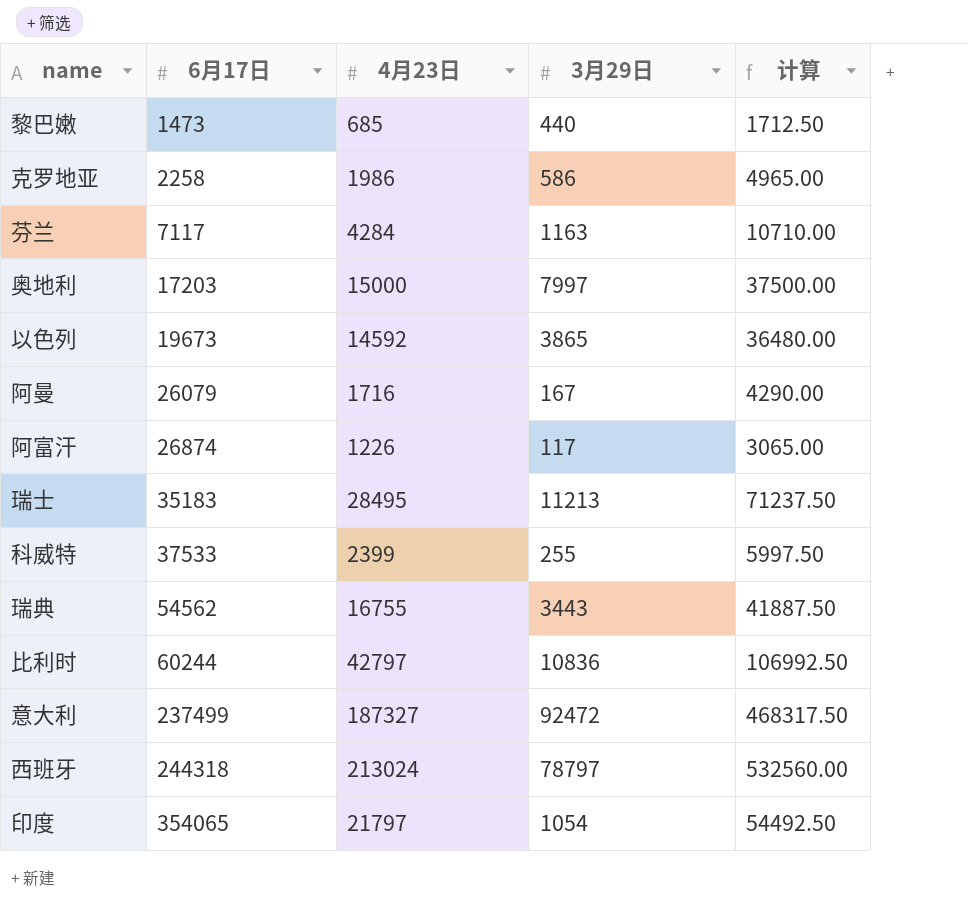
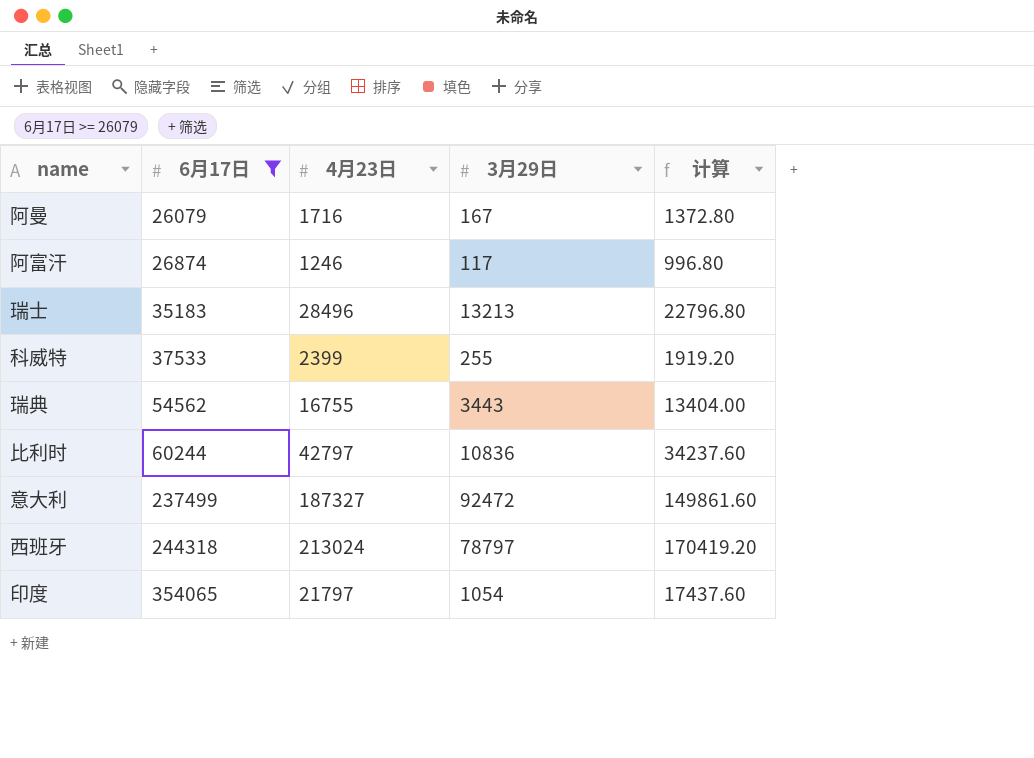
filter: none -> 6月17日 >= 26079
column 计算 | formula: [4月23日] * 2.5 -> [4月23日] * 0.8
阿富汗 | 4月23日: 1226 -> 1246
瑞士 | 4月23日: 28495 -> 28496
瑞士 | 3月29日: 11213 -> 13213

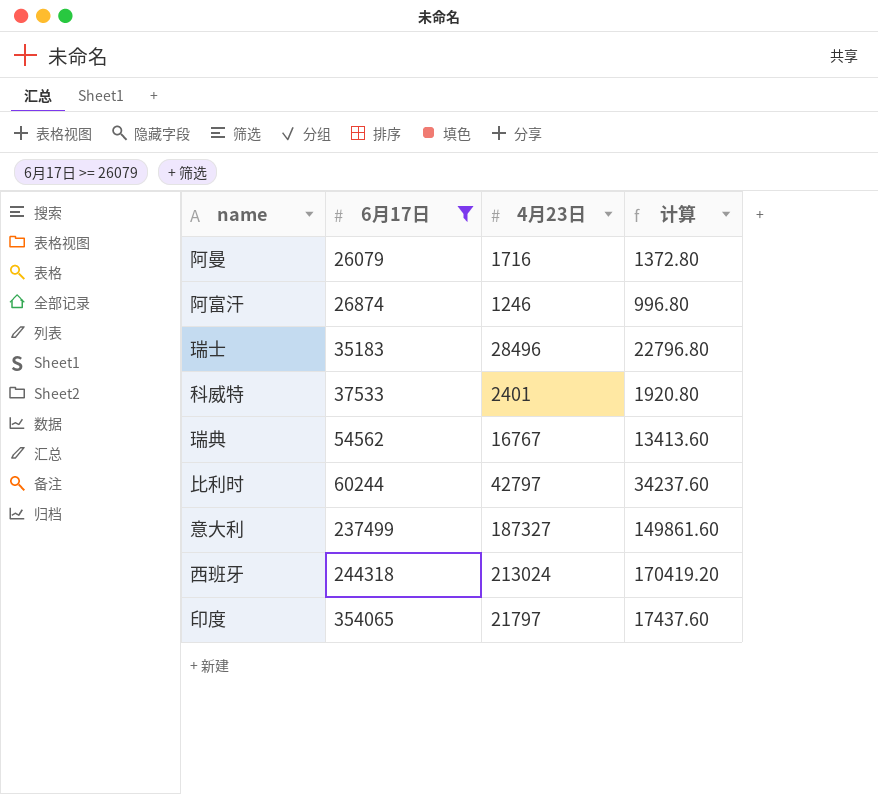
column 3月29日 | position: 4 -> none
科威特 | 4月23日: 2399 -> 2401
科威特 | 计算: 1919.20 -> 1920.80
瑞典 | 4月23日: 16755 -> 16767
瑞典 | 计算: 13404.00 -> 13413.60

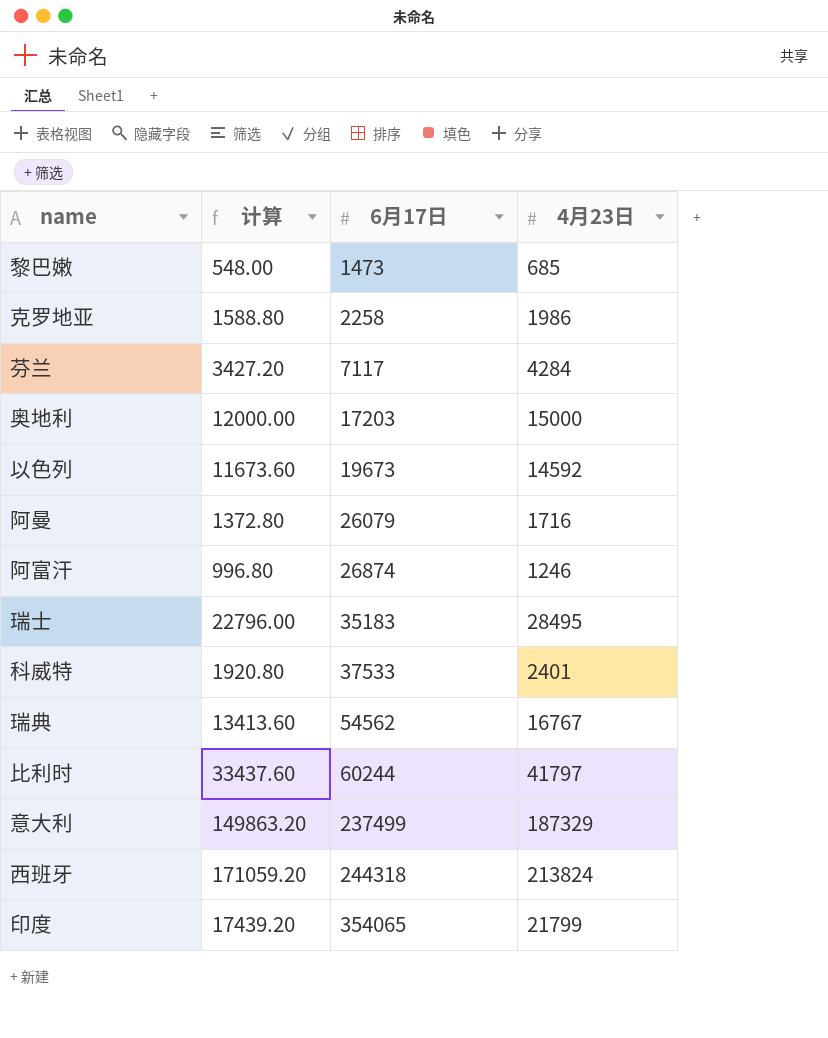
filter: 6月17日 >= 26079 -> none
column 计算 | position: 4 -> 2
瑞士 | 计算: 22796.80 -> 22796.00
瑞士 | 4月23日: 28496 -> 28495
比利时 | 计算: 34237.60 -> 33437.60
比利时 | 4月23日: 42797 -> 41797
意大利 | 计算: 149861.60 -> 149863.20
意大利 | 4月23日: 187327 -> 187329
西班牙 | 计算: 170419.20 -> 171059.20
西班牙 | 4月23日: 213024 -> 213824
印度 | 计算: 17437.60 -> 17439.20
印度 | 4月23日: 21797 -> 21799

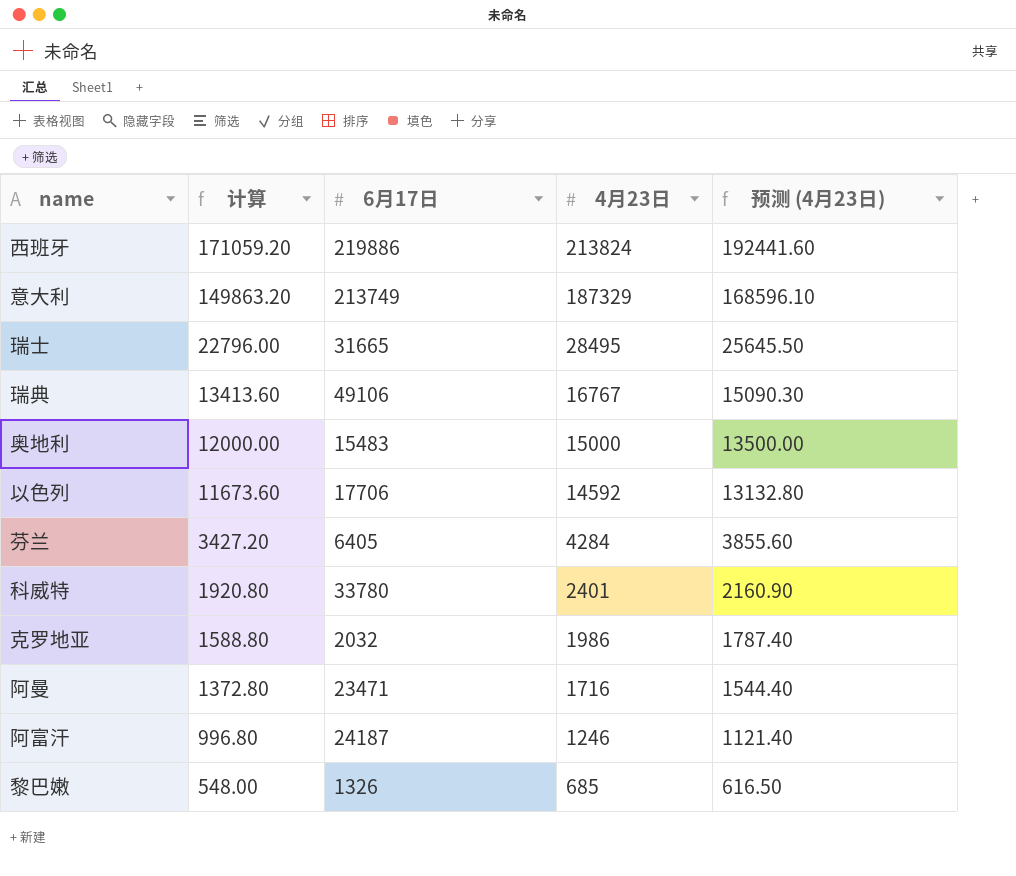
row order: 6月17日 ascending -> 计算 descending
column 预测 (4月23日) | formula: none -> [4月23日] * 0.9
row 比利时: 33437.60 | 60244 | 41797 -> none
row 印度: 17439.20 | 354065 | 21799 -> none
西班牙 | 6月17日: 244318 -> 219886
意大利 | 6月17日: 237499 -> 213749
瑞士 | 6月17日: 35183 -> 31665
瑞典 | 6月17日: 54562 -> 49106
奥地利 | 6月17日: 17203 -> 15483
以色列 | 6月17日: 19673 -> 17706
芬兰 | 6月17日: 7117 -> 6405
科威特 | 6月17日: 37533 -> 33780
克罗地亚 | 6月17日: 2258 -> 2032
阿曼 | 6月17日: 26079 -> 23471
阿富汗 | 6月17日: 26874 -> 24187
黎巴嫩 | 6月17日: 1473 -> 1326

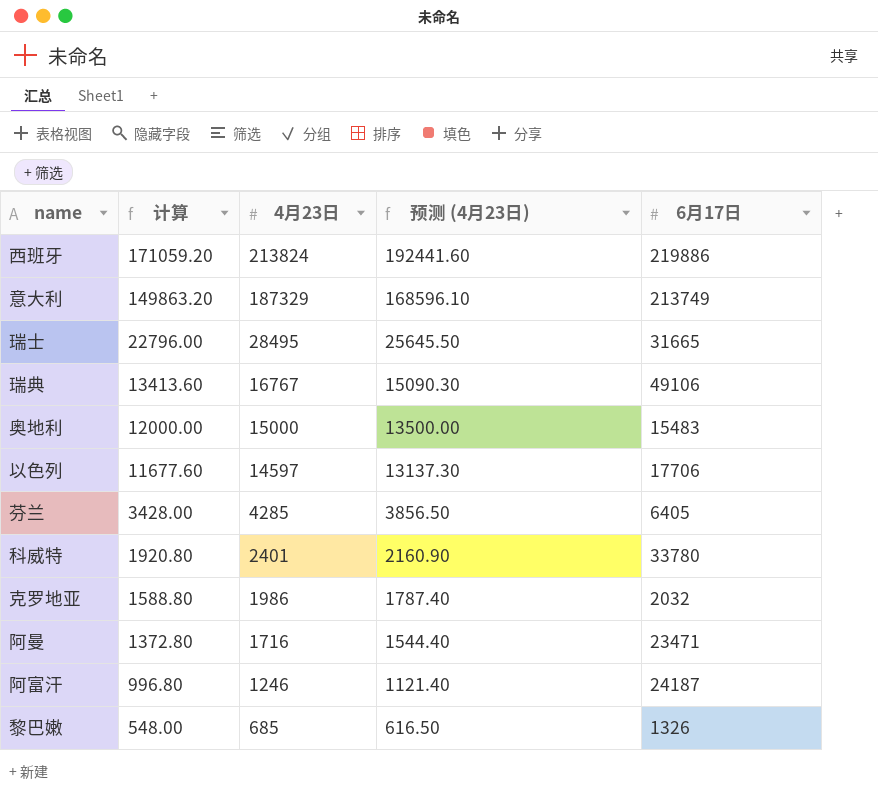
column 6月17日 | position: 3 -> 5
以色列 | 计算: 11673.60 -> 11677.60
以色列 | 4月23日: 14592 -> 14597
以色列 | 预测 (4月23日): 13132.80 -> 13137.30
芬兰 | 计算: 3427.20 -> 3428.00
芬兰 | 4月23日: 4284 -> 4285
芬兰 | 预测 (4月23日): 3855.60 -> 3856.50

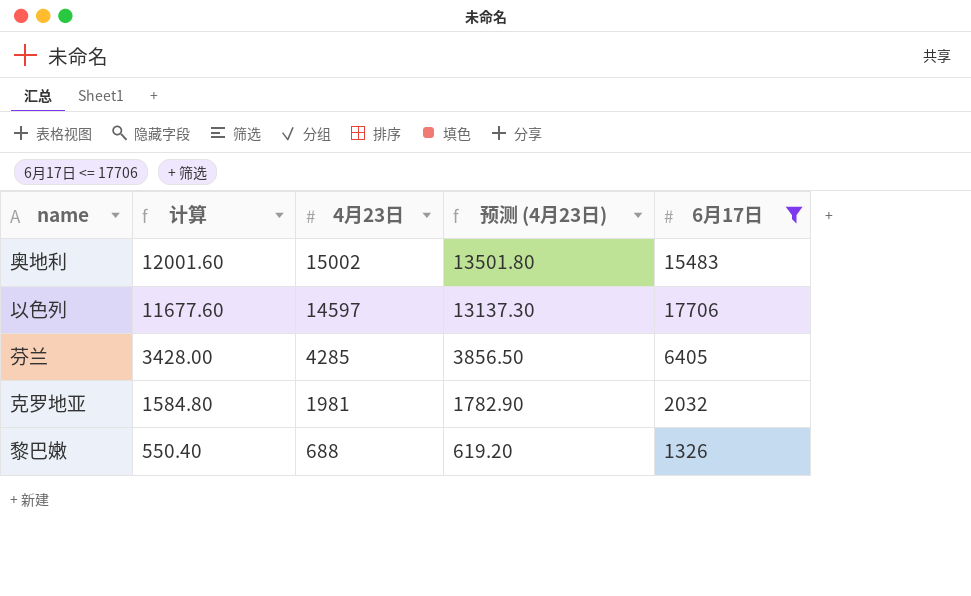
filter: none -> 6月17日 <= 17706
奥地利 | 计算: 12000.00 -> 12001.60
奥地利 | 4月23日: 15000 -> 15002
奥地利 | 预测 (4月23日): 13500.00 -> 13501.80
克罗地亚 | 计算: 1588.80 -> 1584.80
克罗地亚 | 4月23日: 1986 -> 1981
克罗地亚 | 预测 (4月23日): 1787.40 -> 1782.90
黎巴嫩 | 计算: 548.00 -> 550.40
黎巴嫩 | 4月23日: 685 -> 688
黎巴嫩 | 预测 (4月23日): 616.50 -> 619.20

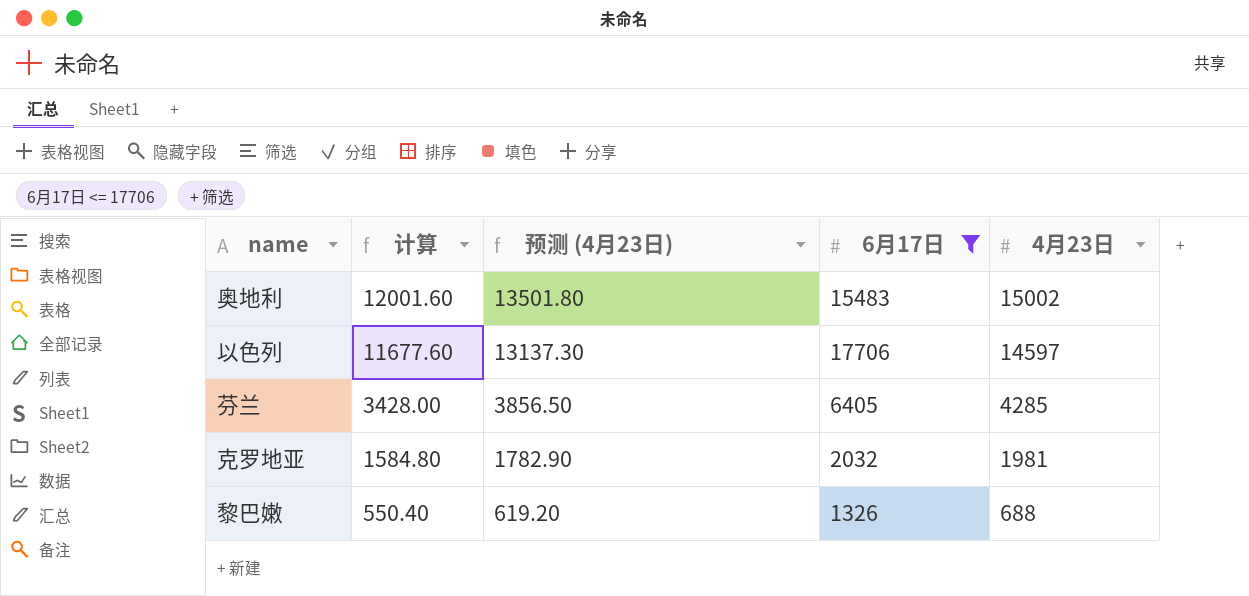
column 4月23日 | position: 3 -> 5

